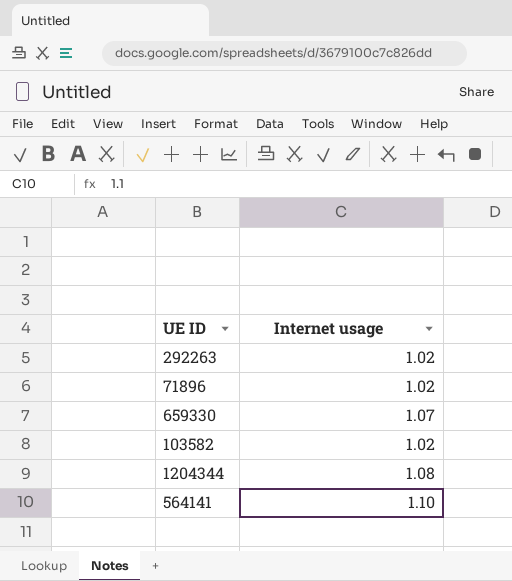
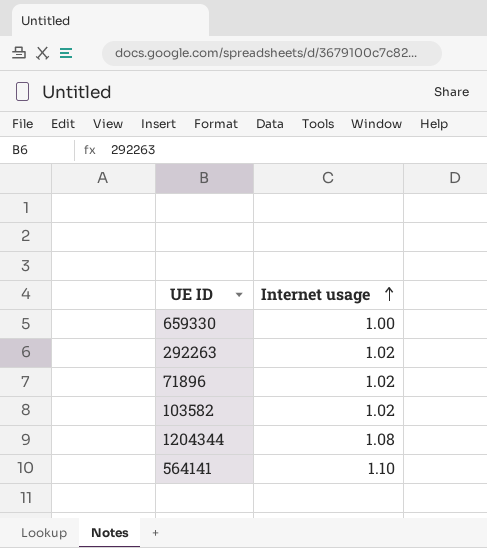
row order: none -> Internet usage ascending
659330 | Internet usage: 1.07 -> 1.00

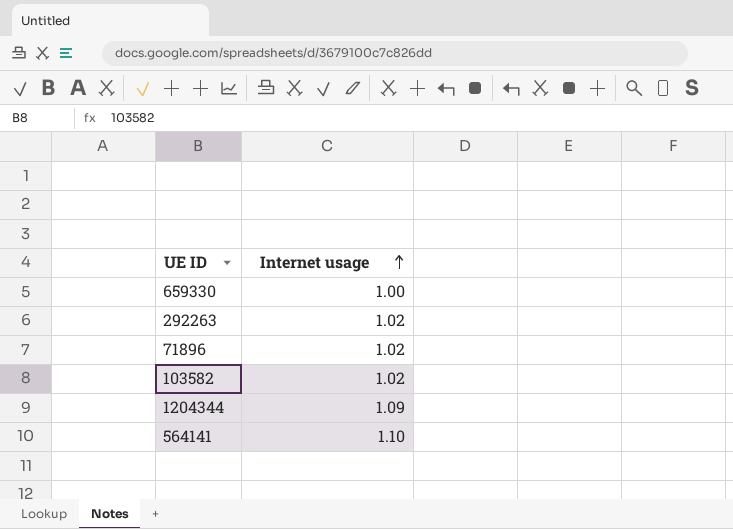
1204344 | Internet usage: 1.08 -> 1.09

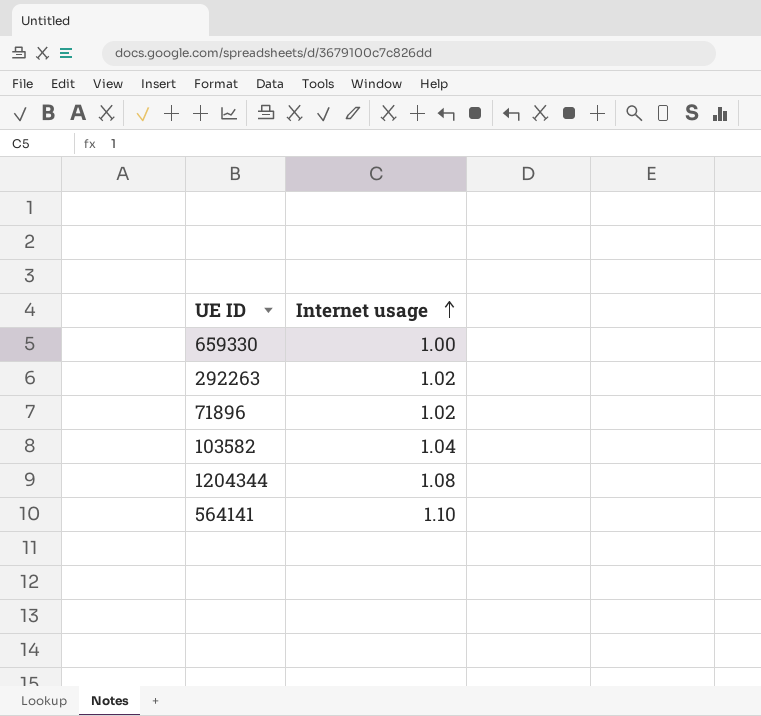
103582 | Internet usage: 1.02 -> 1.04
1204344 | Internet usage: 1.09 -> 1.08

